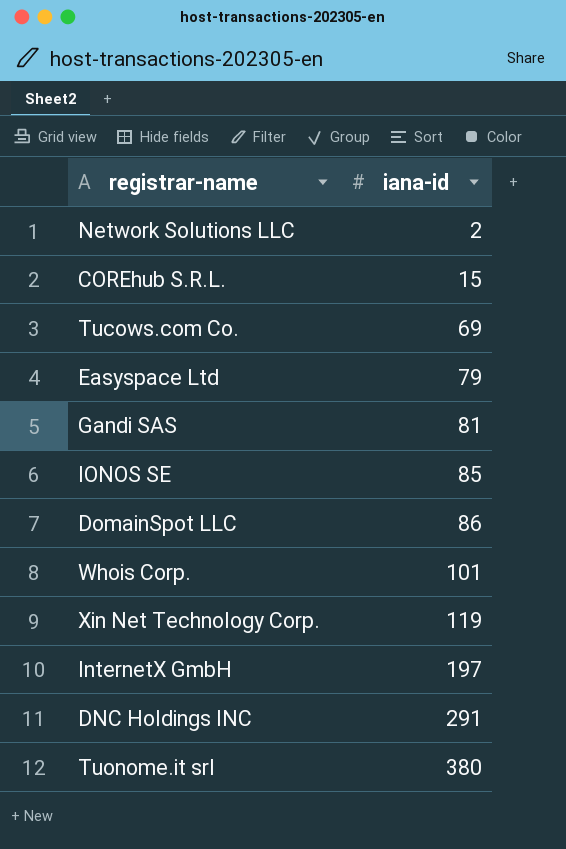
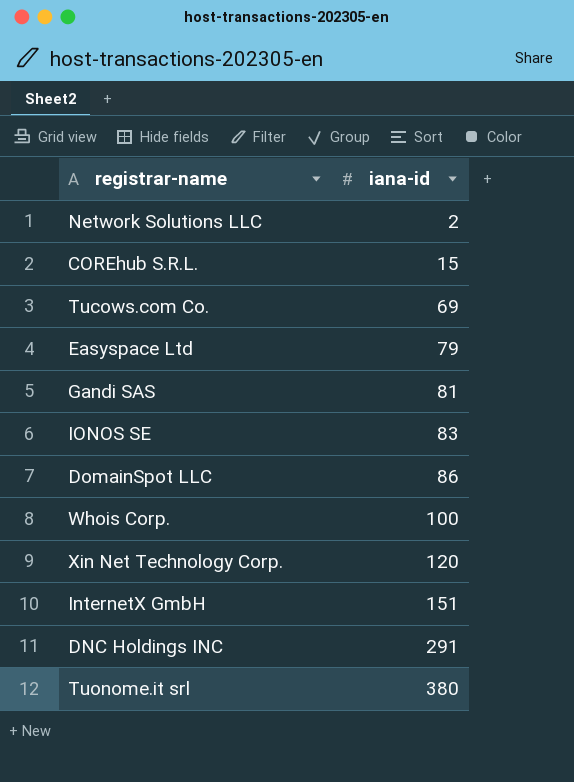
IONOS SE | iana-id: 85 -> 83
Whois Corp. | iana-id: 101 -> 100
Xin Net Technology Corp. | iana-id: 119 -> 120
InternetX GmbH | iana-id: 197 -> 151

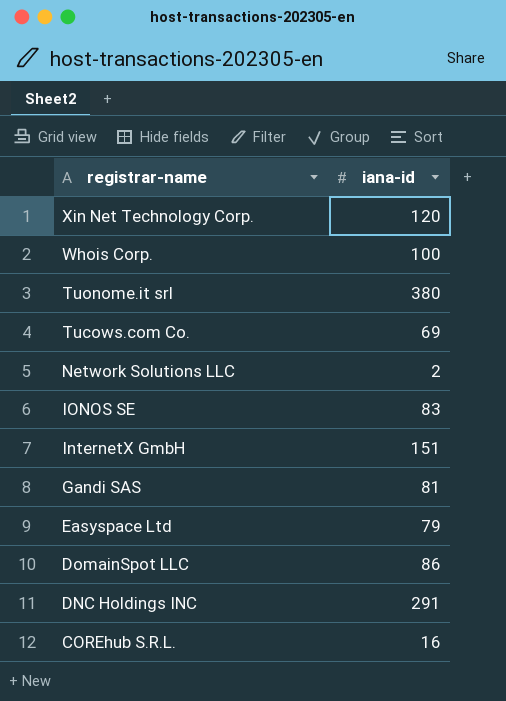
row order: iana-id ascending -> registrar-name descending
COREhub S.R.L. | iana-id: 15 -> 16

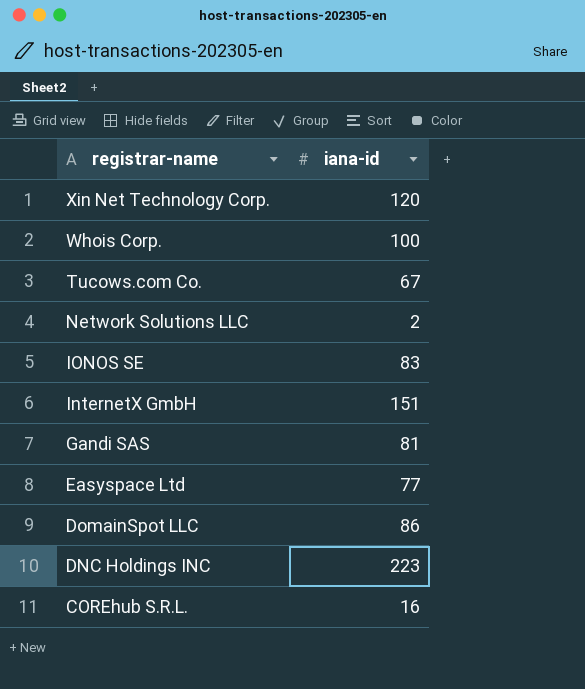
row Tuonome.it srl: 380 -> none
Tucows.com Co. | iana-id: 69 -> 67
Easyspace Ltd | iana-id: 79 -> 77
DNC Holdings INC | iana-id: 291 -> 223

